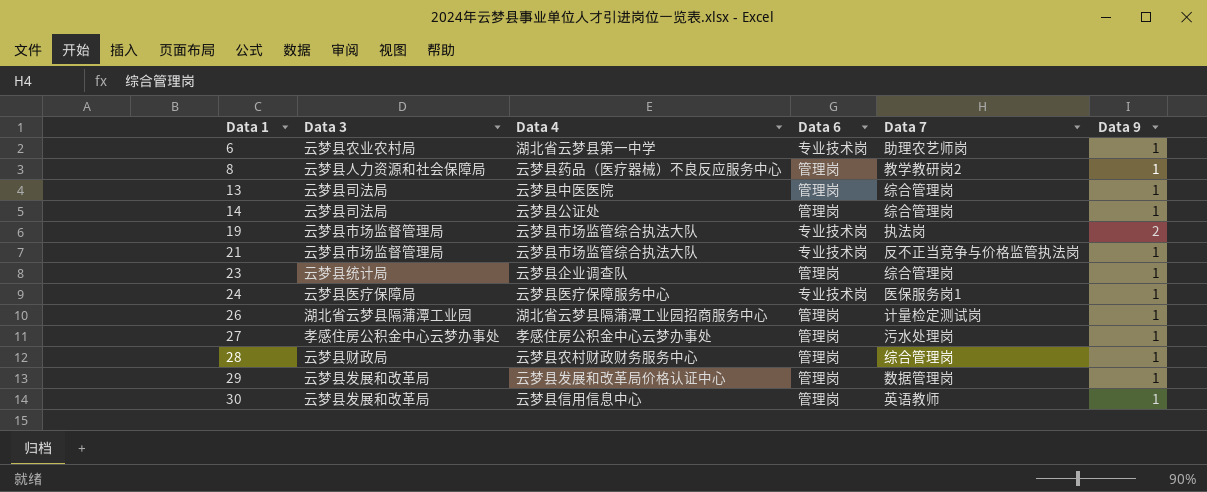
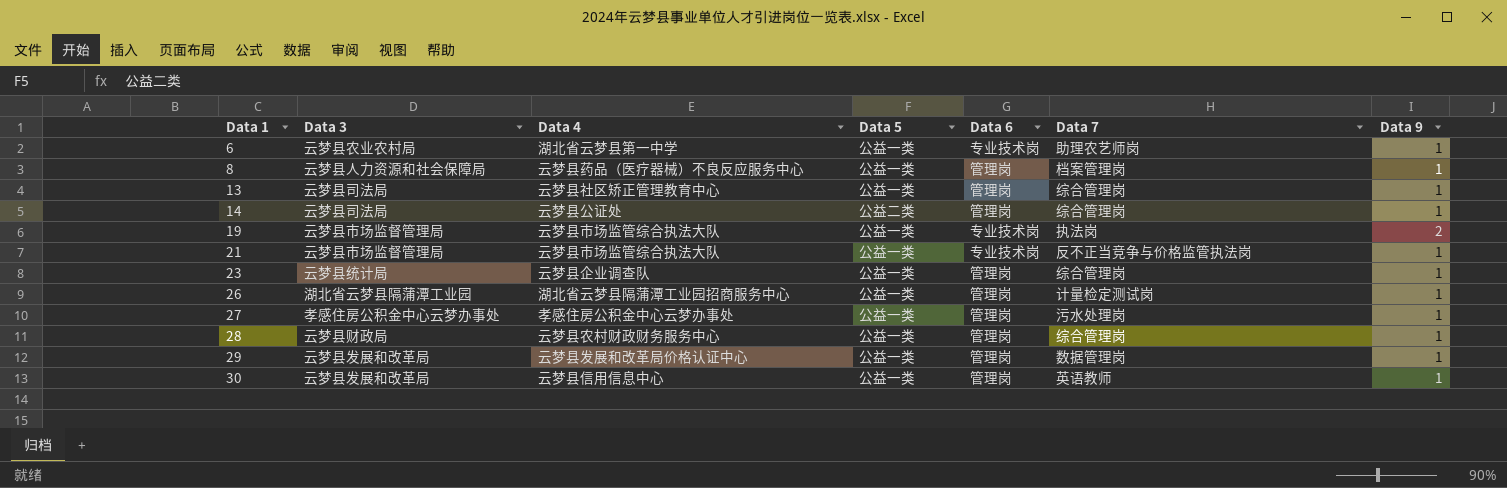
column Data 5 | position: none -> 4
row 24: 云梦县医疗保障局 | 云梦县医疗保障服务中心 | 专业技术岗 | 医保服务岗1 | 1 -> none
8 | Data 7: 教学教研岗2 -> 档案管理岗
13 | Data 4: 云梦县中医医院 -> 云梦县社区矫正管理教育中心

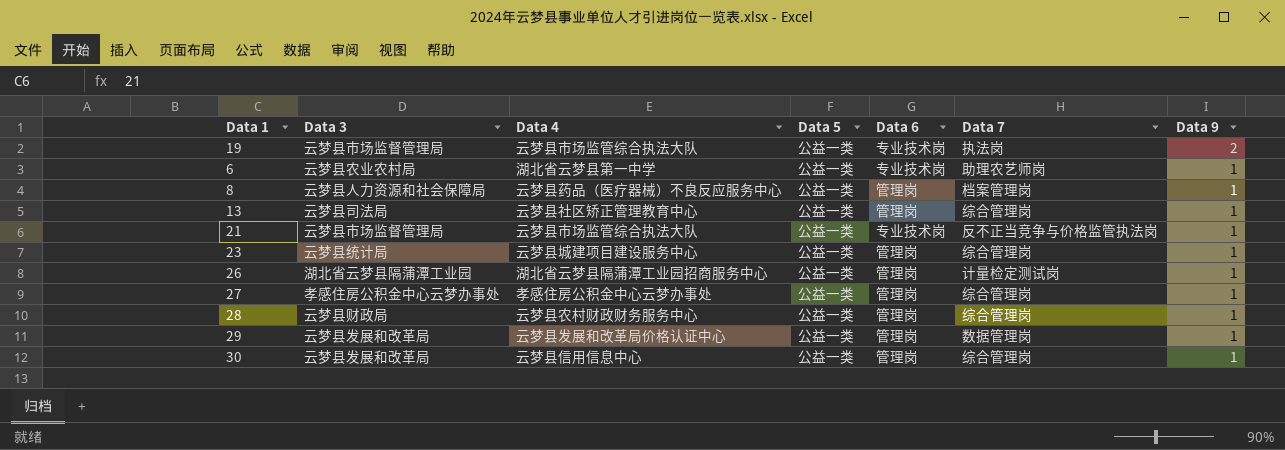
row order: Data 1 ascending -> Data 9 descending
row 14: 云梦县司法局 | 云梦县公证处 | 公益二类 | 管理岗 | 综合管理岗 | 1 -> none
23 | Data 4: 云梦县企业调查队 -> 云梦县城建项目建设服务中心
27 | Data 7: 污水处理岗 -> 综合管理岗
30 | Data 7: 英语教师 -> 综合管理岗

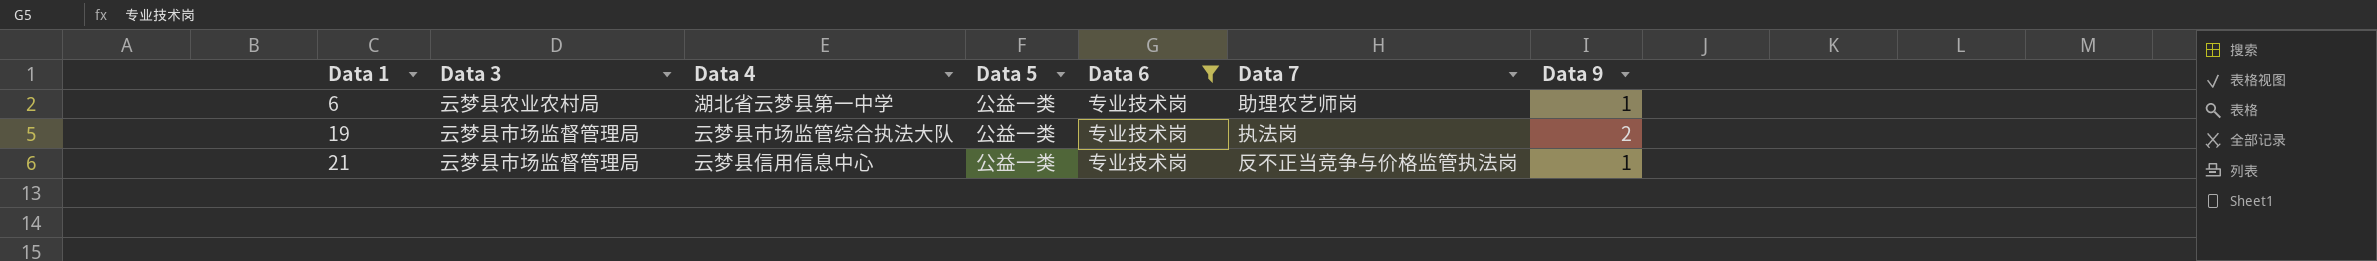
filter: none -> Data 6 = 专业技术岗
row order: Data 9 descending -> Data 1 ascending
21 | Data 4: 云梦县市场监管综合执法大队 -> 云梦县信用信息中心

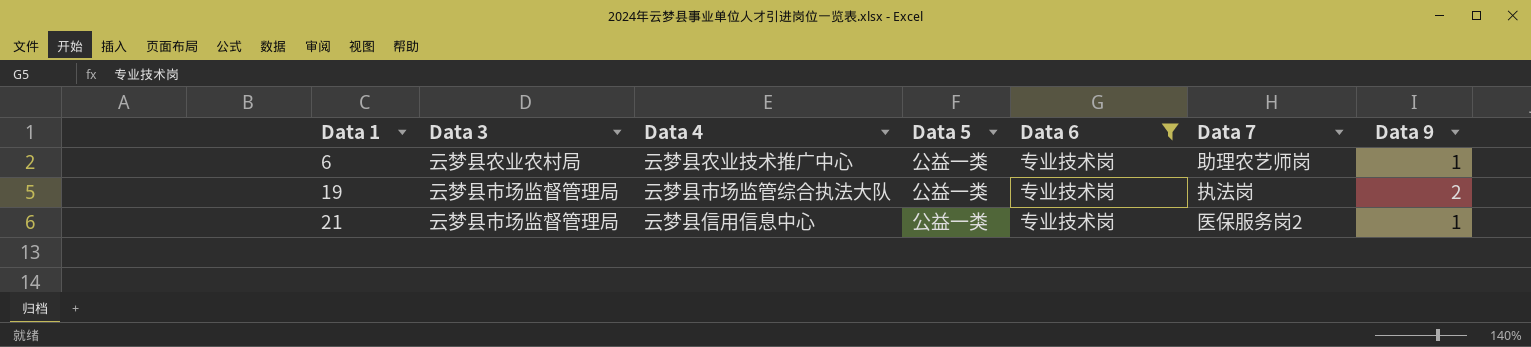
6 | Data 4: 湖北省云梦县第一中学 -> 云梦县农业技术推广中心
21 | Data 7: 反不正当竞争与价格监管执法岗 -> 医保服务岗2

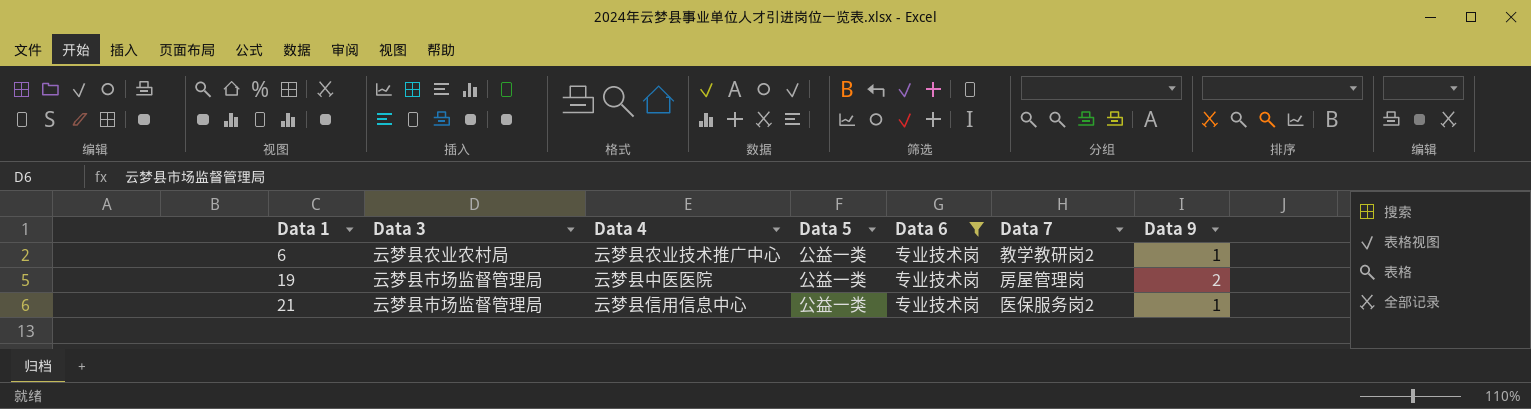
6 | Data 7: 助理农艺师岗 -> 教学教研岗2
19 | Data 4: 云梦县市场监管综合执法大队 -> 云梦县中医医院
19 | Data 7: 执法岗 -> 房屋管理岗

